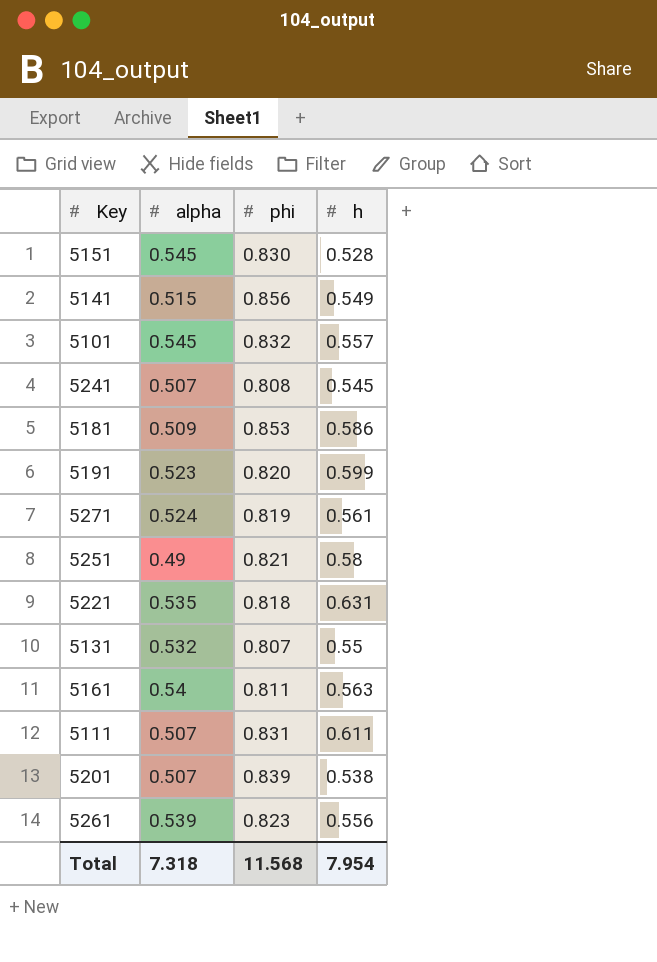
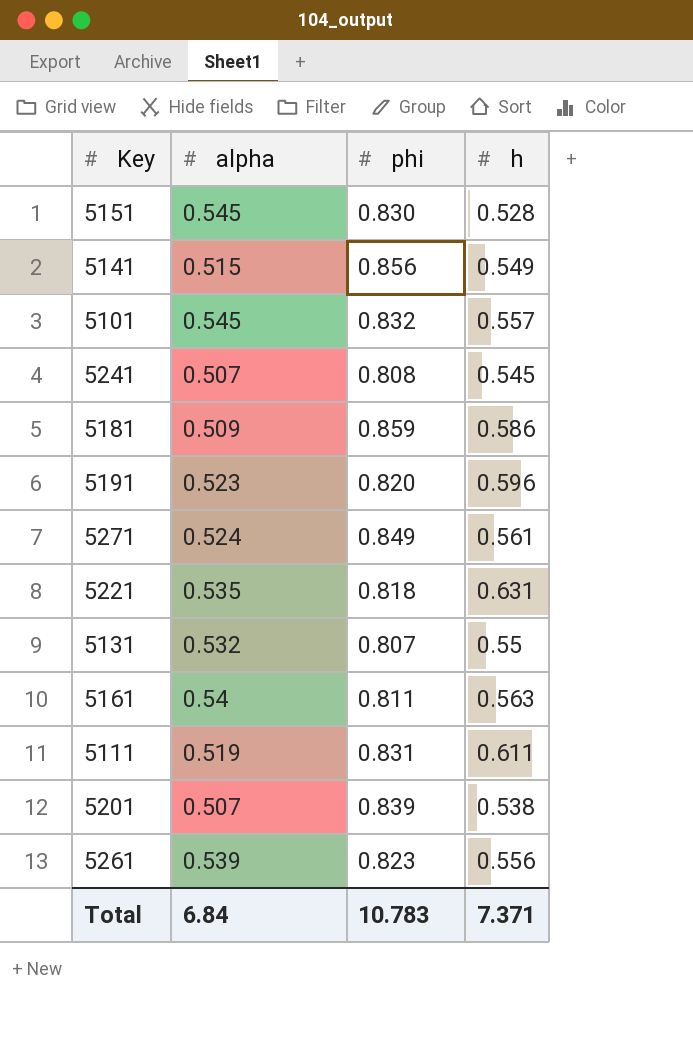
row 5251: 0.49 | 0.821 | 0.58 -> none
5181 | phi: 0.853 -> 0.859
5191 | h: 0.599 -> 0.596
5271 | phi: 0.819 -> 0.849
5111 | alpha: 0.507 -> 0.519
Total | alpha: 7.318 -> 6.84
Total | phi: 11.568 -> 10.783
Total | h: 7.954 -> 7.371

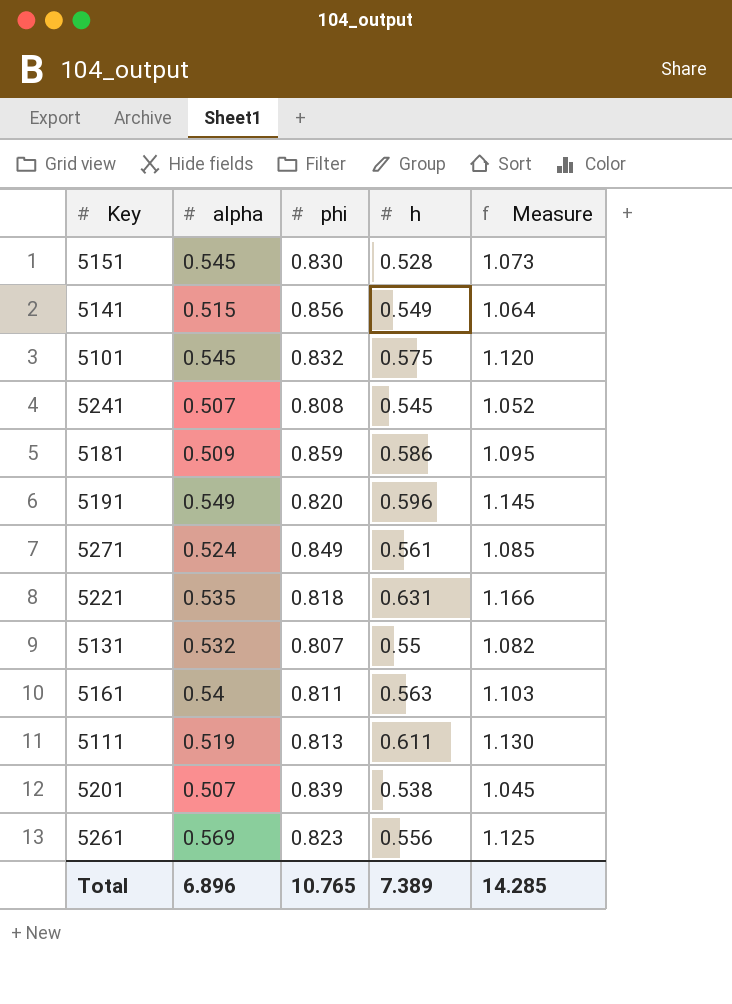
column Measure | formula: none -> [alpha] + [h]
5101 | h: 0.557 -> 0.575
5191 | alpha: 0.523 -> 0.549
5111 | phi: 0.831 -> 0.813
5261 | alpha: 0.539 -> 0.569
Total | alpha: 6.84 -> 6.896
Total | phi: 10.783 -> 10.765
Total | h: 7.371 -> 7.389

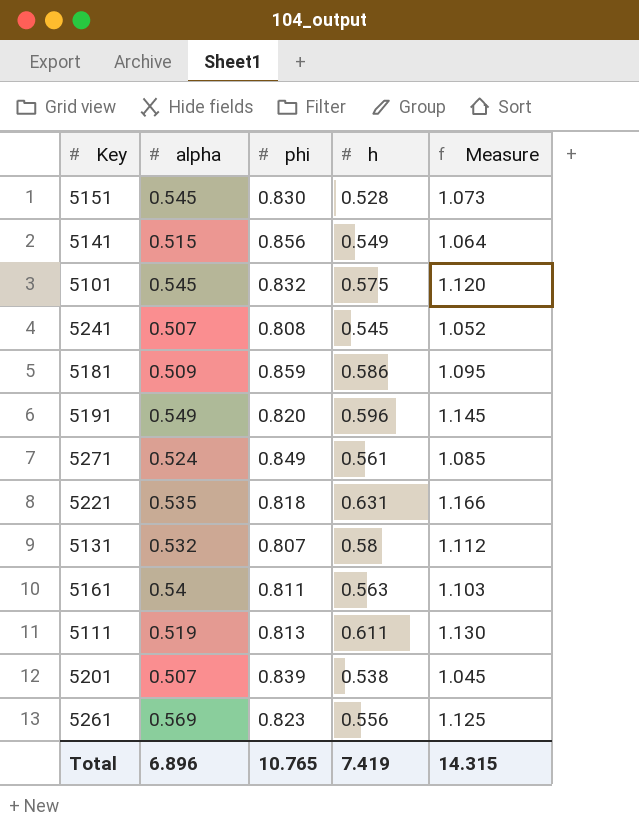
5131 | h: 0.55 -> 0.58
5131 | Measure: 1.082 -> 1.112
Total | h: 7.389 -> 7.419
Total | Measure: 14.285 -> 14.315

